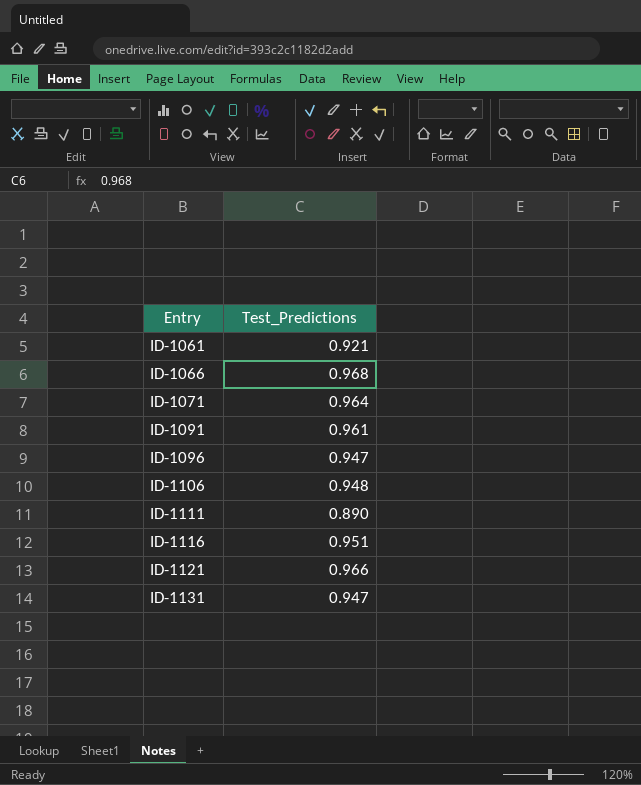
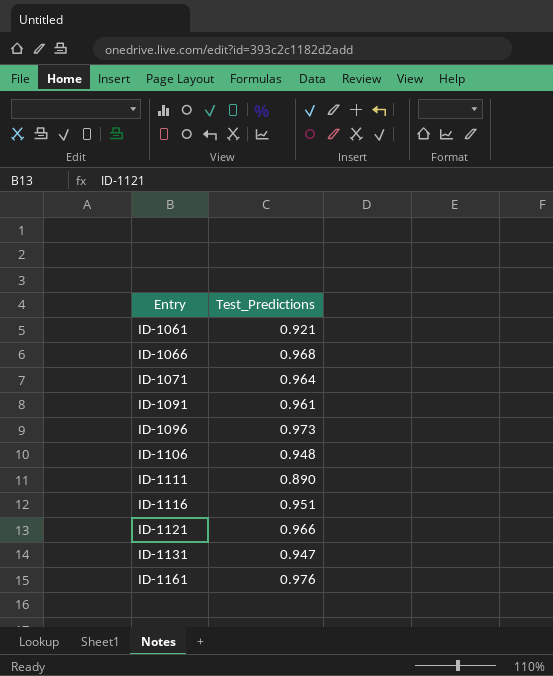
ID-1096 | Test_Predictions: 0.947 -> 0.973
row ID-1161: none -> 0.976

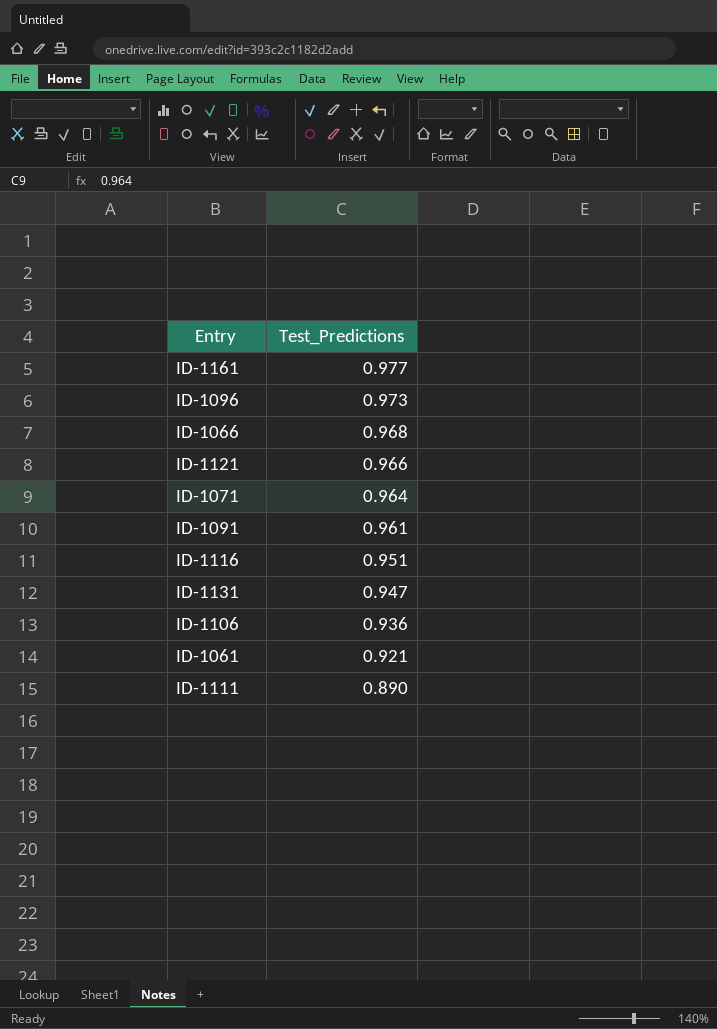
row order: Entry ascending -> Test_Predictions descending
ID-1161 | Test_Predictions: 0.976 -> 0.977
ID-1106 | Test_Predictions: 0.948 -> 0.936

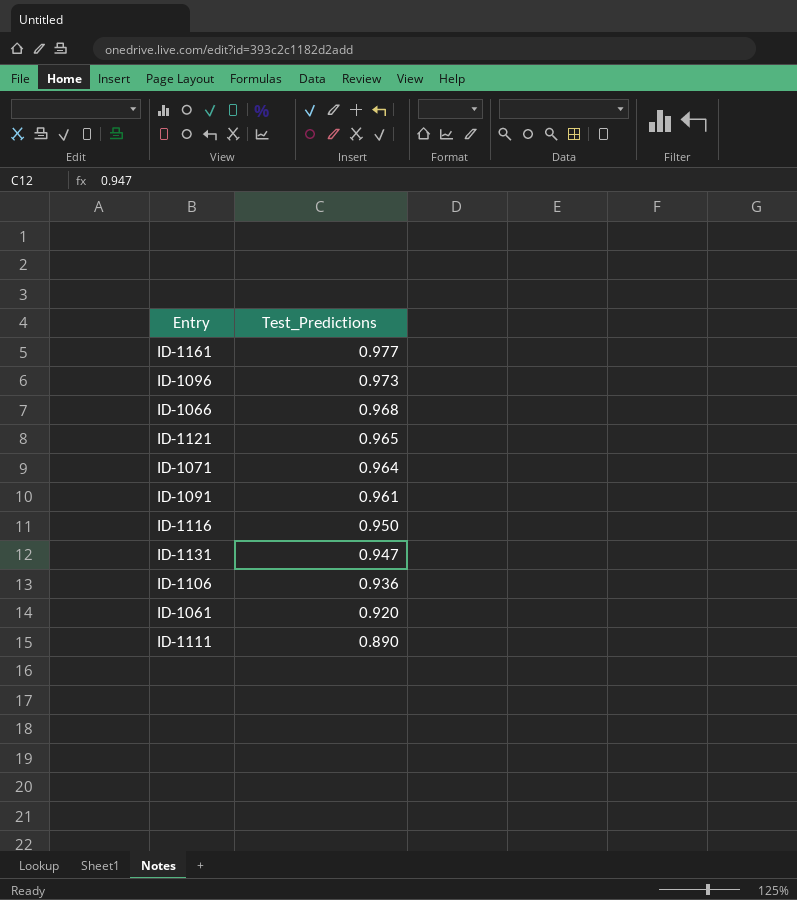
ID-1121 | Test_Predictions: 0.966 -> 0.965
ID-1116 | Test_Predictions: 0.951 -> 0.950
ID-1061 | Test_Predictions: 0.921 -> 0.920

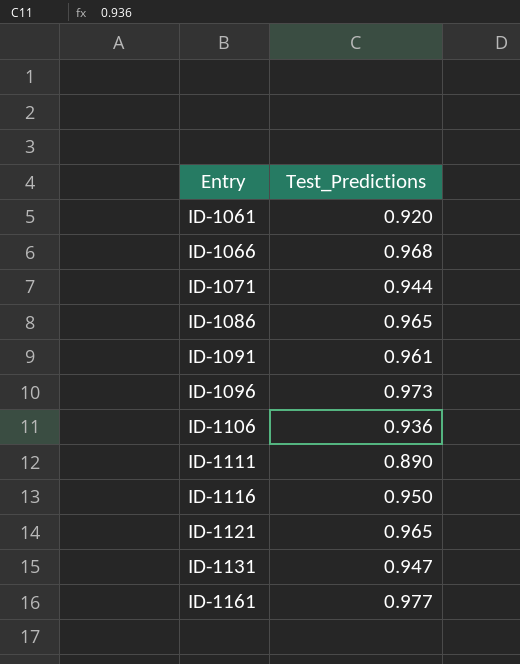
row order: Test_Predictions descending -> Entry ascending
ID-1071 | Test_Predictions: 0.964 -> 0.944
row ID-1086: none -> 0.965

